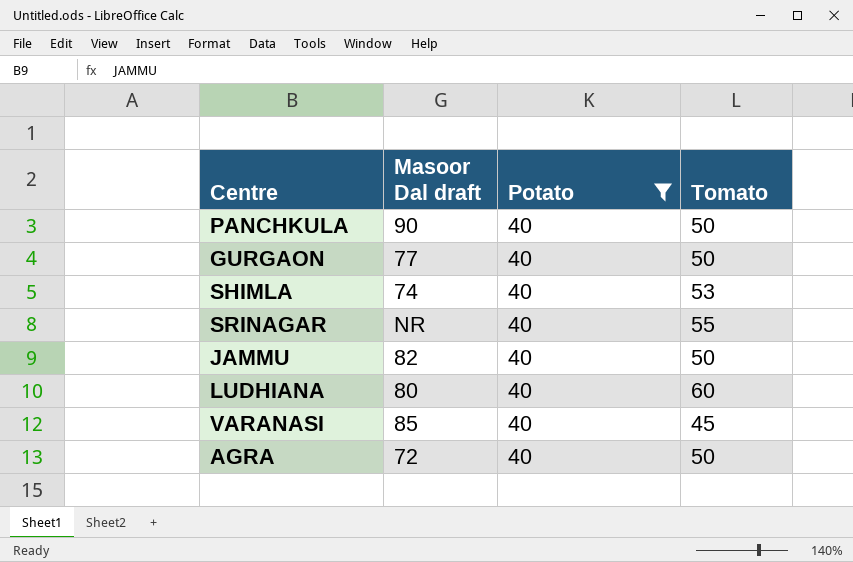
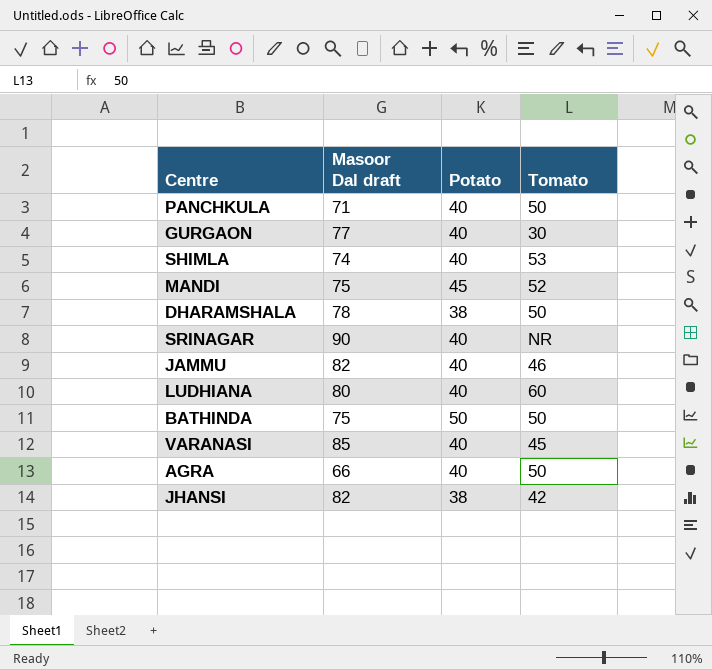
filter: Potato = 40 -> none
PANCHKULA | Masoor Dal draft: 90 -> 71
GURGAON | Tomato: 50 -> 30
SRINAGAR | Masoor Dal draft: NR -> 90
SRINAGAR | Tomato: 55 -> NR
JAMMU | Tomato: 50 -> 46
AGRA | Masoor Dal draft: 72 -> 66

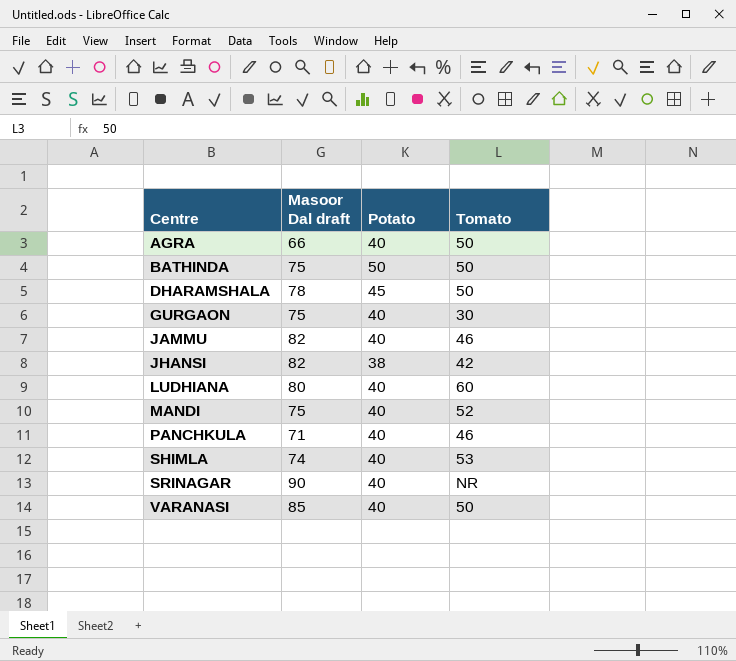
row order: none -> Centre ascending
DHARAMSHALA | Potato: 38 -> 45
GURGAON | Masoor Dal draft: 77 -> 75
MANDI | Potato: 45 -> 40
PANCHKULA | Tomato: 50 -> 46
VARANASI | Tomato: 45 -> 50

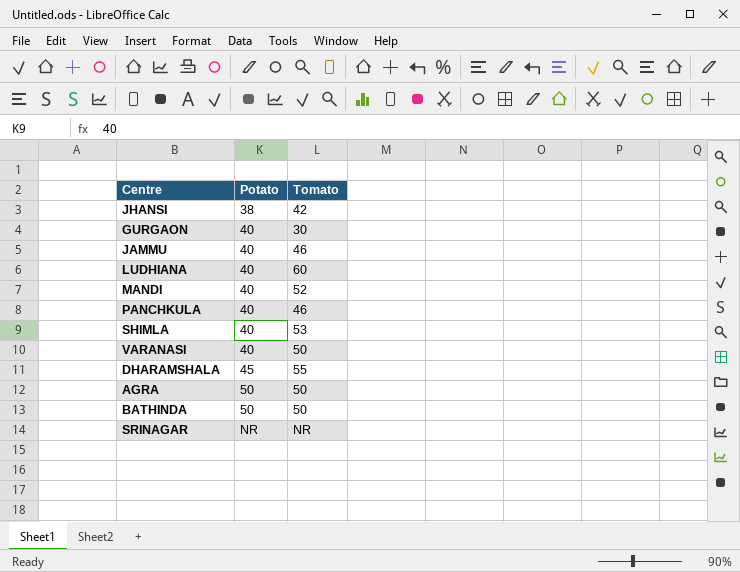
row order: Centre ascending -> Potato ascending
column Masoor Dal draft | position: 2 -> none
DHARAMSHALA | Tomato: 50 -> 55
AGRA | Potato: 40 -> 50
SRINAGAR | Potato: 40 -> NR

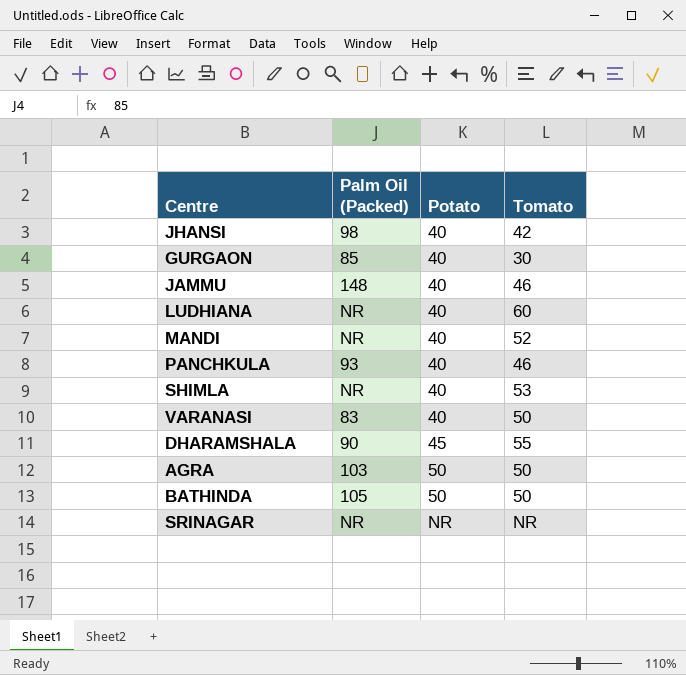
column Palm Oil (Packed) | position: none -> 2
JHANSI | Potato: 38 -> 40

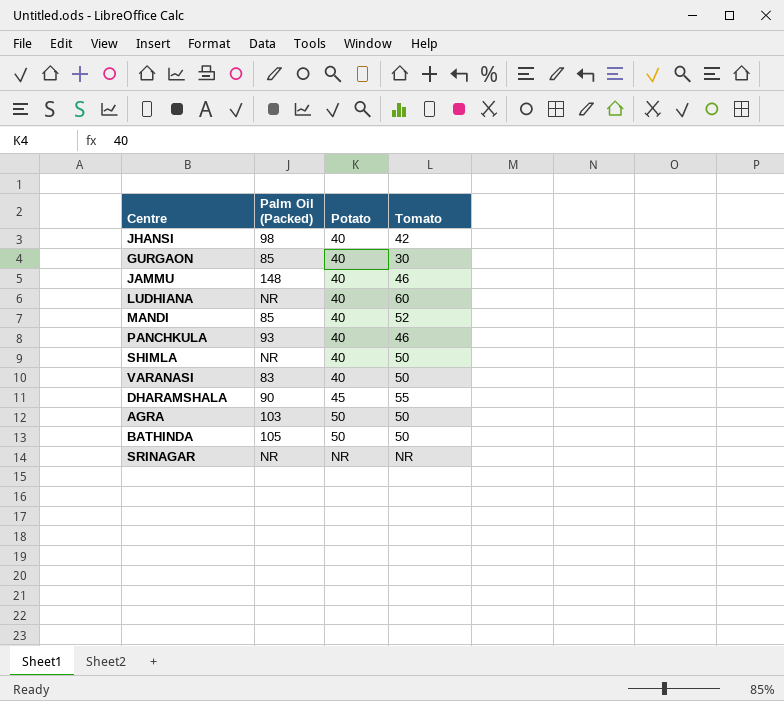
MANDI | Palm Oil (Packed): NR -> 85
SHIMLA | Tomato: 53 -> 50

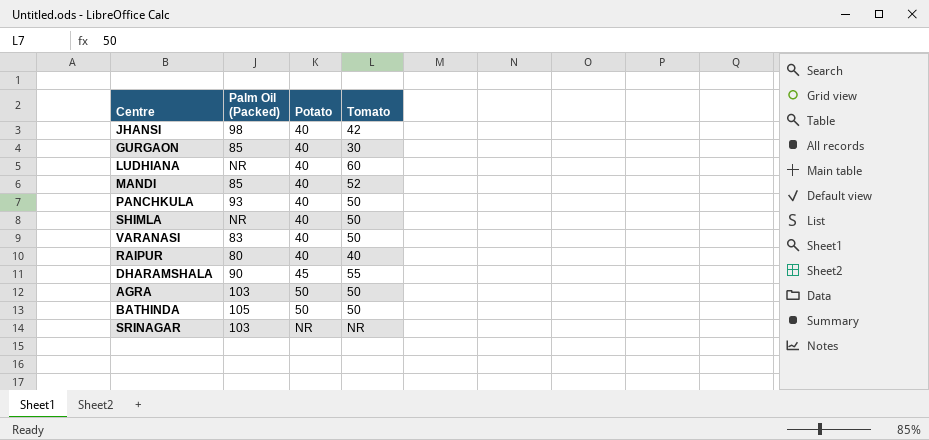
row JAMMU: 148 | 40 | 46 -> none
PANCHKULA | Tomato: 46 -> 50
row RAIPUR: none -> 80 | 40 | 40
SRINAGAR | Palm Oil (Packed): NR -> 103

